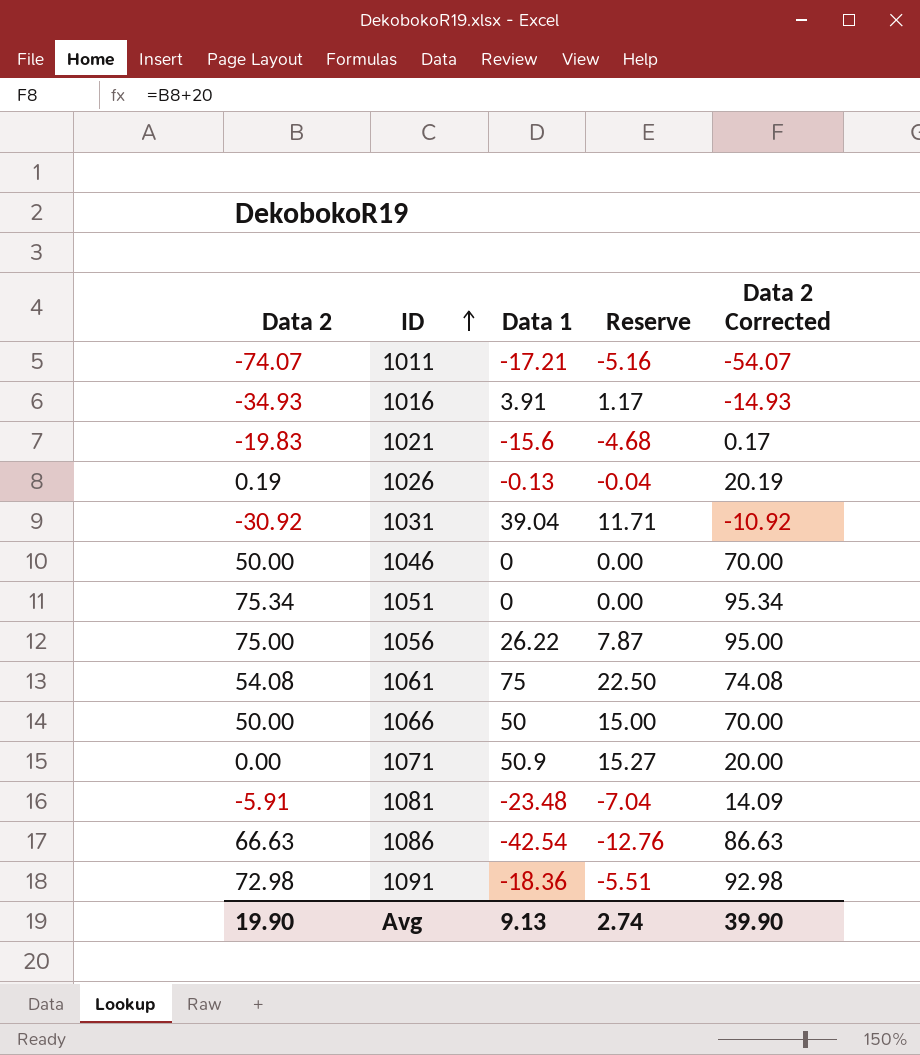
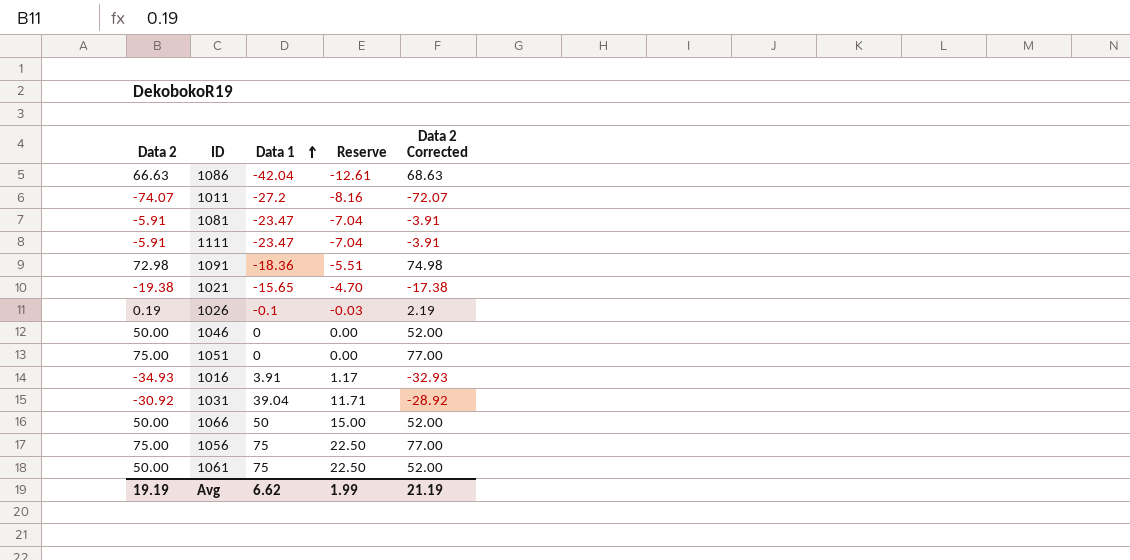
row order: ID ascending -> Data 1 ascending
column Data 2 Corrected | formula: [Data 2] + 20 -> [Data 2] + 2
row 1071: 0.00 | 50.9 | 15.27 | 20.00 -> none
1086 | Data 1: -42.54 -> -42.04
1086 | Reserve: -12.76 -> -12.61
1011 | Data 1: -17.21 -> -27.2
1011 | Reserve: -5.16 -> -8.16
1081 | Data 1: -23.48 -> -23.47
row 1111: none -> -5.91 | -23.47 | -7.04 | -3.91
1021 | Data 2: -19.83 -> -19.38
1021 | Data 1: -15.6 -> -15.65
1021 | Reserve: -4.68 -> -4.70
1026 | Data 1: -0.13 -> -0.1
1026 | Reserve: -0.04 -> -0.03
1051 | Data 2: 75.34 -> 75.00
1056 | Data 1: 26.22 -> 75
1056 | Reserve: 7.87 -> 22.50
1061 | Data 2: 54.08 -> 50.00
Avg | Data 2: 19.90 -> 19.19
Avg | Data 1: 9.13 -> 6.62
Avg | Reserve: 2.74 -> 1.99
Avg | Data 2 Corrected: 39.90 -> 21.19

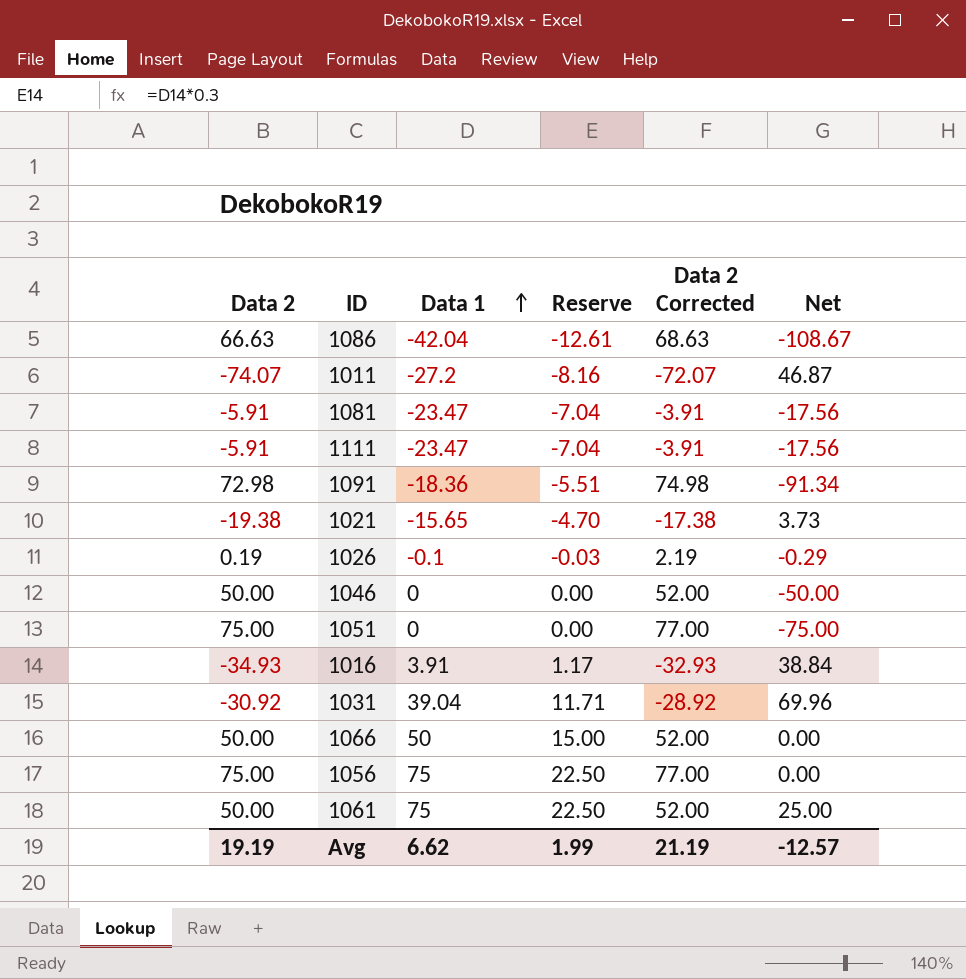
column Net | formula: none -> [Data 1] - [Data 2]

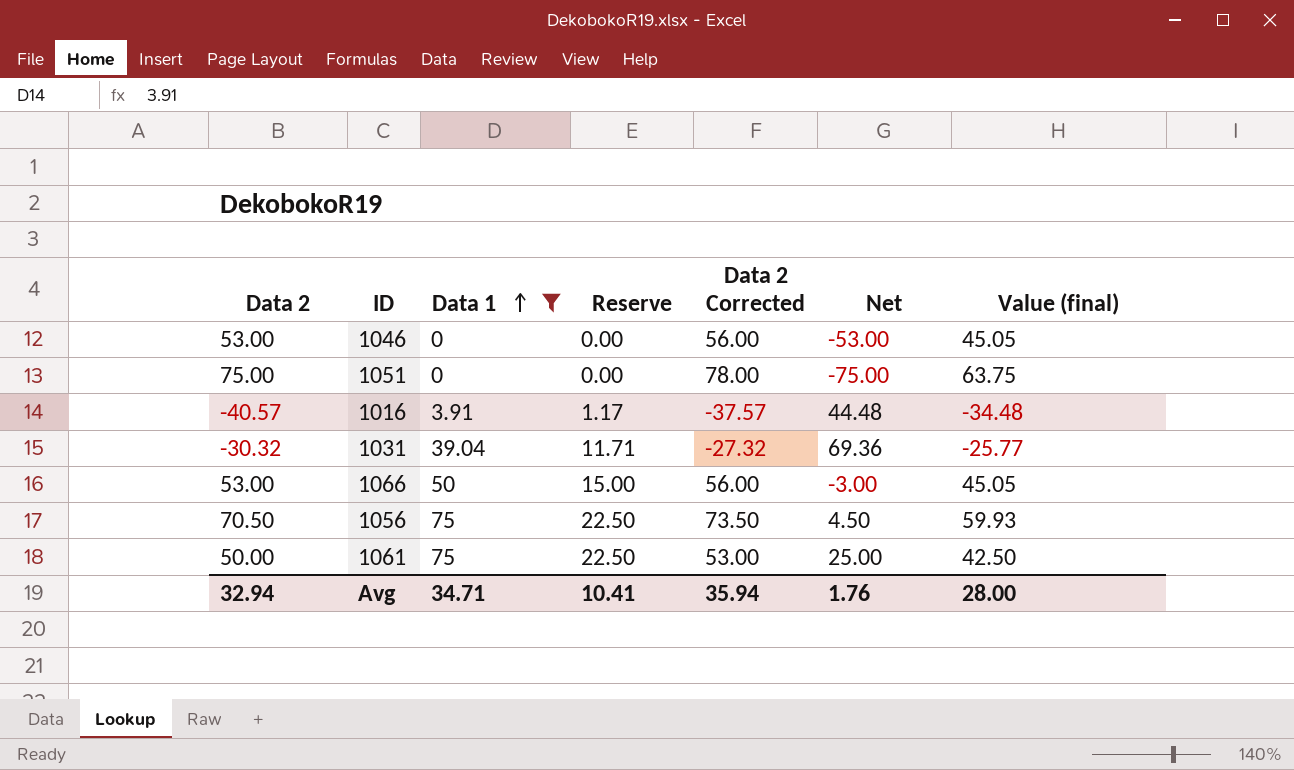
filter: none -> Data 1 >= 0
column Data 2 Corrected | formula: [Data 2] + 2 -> [Data 2] + 3
column Value (final) | formula: none -> [Data 2] * 0.85
1046 | Data 2: 50.00 -> 53.00
1046 | Net: -50.00 -> -53.00
1016 | Data 2: -34.93 -> -40.57
1016 | Net: 38.84 -> 44.48
1031 | Data 2: -30.92 -> -30.32
1031 | Net: 69.96 -> 69.36
1066 | Data 2: 50.00 -> 53.00
1066 | Net: 0.00 -> -3.00
1056 | Data 2: 75.00 -> 70.50
1056 | Net: 0.00 -> 4.50
Avg | Data 2: 19.19 -> 32.94
Avg | Data 1: 6.62 -> 34.71
Avg | Reserve: 1.99 -> 10.41
Avg | Data 2 Corrected: 21.19 -> 35.94
Avg | Net: -12.57 -> 1.76

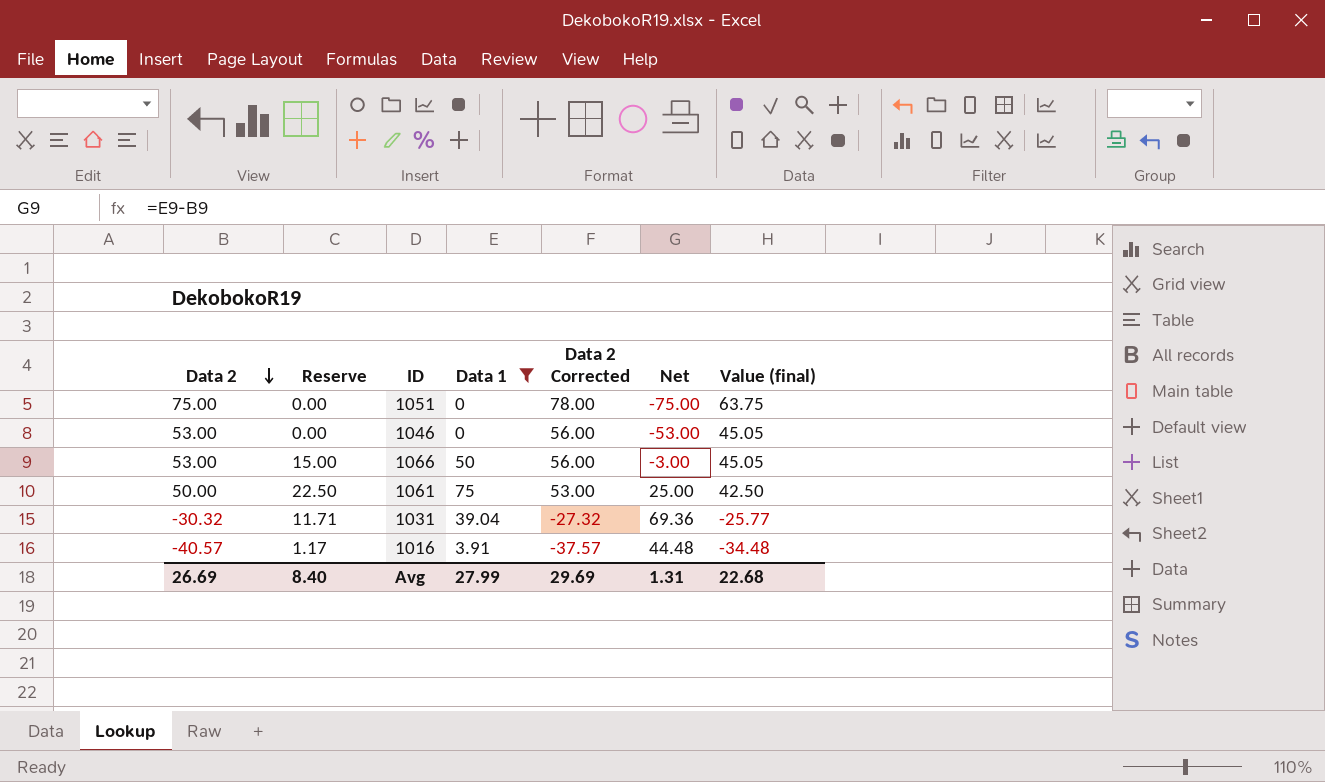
row order: Data 1 ascending -> Data 2 descending
column Reserve | position: 4 -> 2
row 1056: 70.50 | 75 | 22.50 | 73.50 | 4.50 | 59.93 -> none
Avg | Data 2: 32.94 -> 26.69
Avg | Reserve: 10.41 -> 8.40
Avg | Data 1: 34.71 -> 27.99
Avg | Data 2 Corrected: 35.94 -> 29.69
Avg | Net: 1.76 -> 1.31
Avg | Value (final): 28.00 -> 22.68

